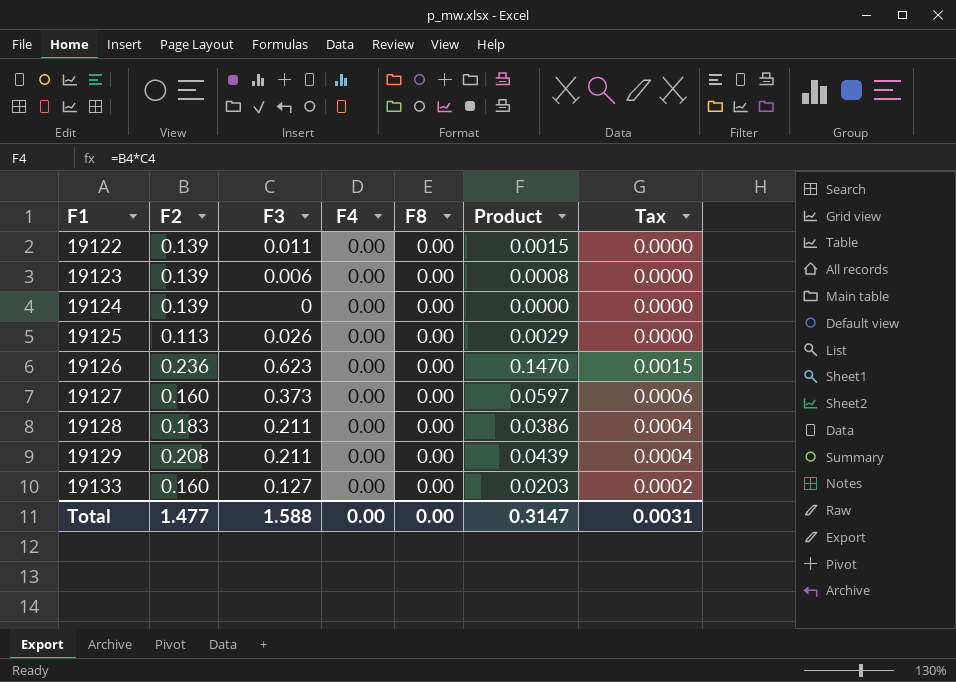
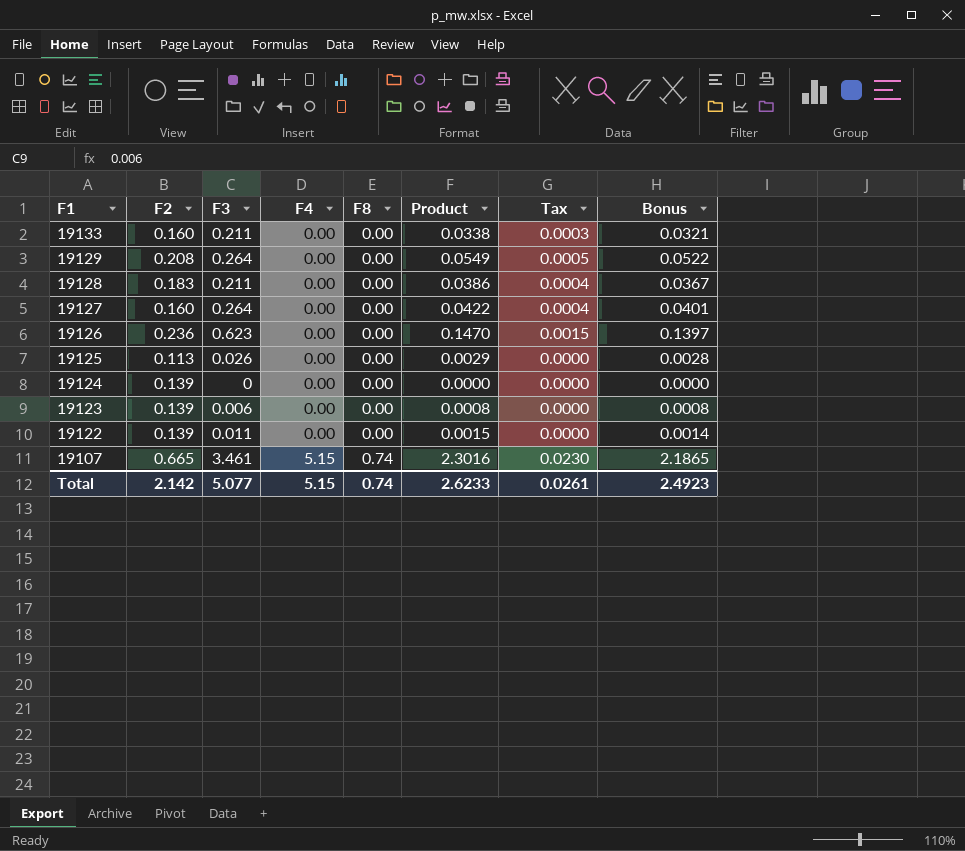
row order: F1 ascending -> F1 descending
column Bonus | formula: none -> [Product] * 0.95
19133 | F3: 0.127 -> 0.211
19133 | Product: 0.0203 -> 0.0338
19133 | Tax: 0.0002 -> 0.0003
19129 | F3: 0.211 -> 0.264
19129 | Product: 0.0439 -> 0.0549
19129 | Tax: 0.0004 -> 0.0005
19127 | F3: 0.373 -> 0.264
19127 | Product: 0.0597 -> 0.0422
19127 | Tax: 0.0006 -> 0.0004
row 19107: none -> 0.665 | 3.461 | 5.15 | 0.74 | 2.3016 | 0.0230 | 2.1865
Total | F2: 1.477 -> 2.142
Total | F3: 1.588 -> 5.077
Total | F4: 0.00 -> 5.15
Total | F8: 0.00 -> 0.74
Total | Product: 0.3147 -> 2.6233
Total | Tax: 0.0031 -> 0.0261

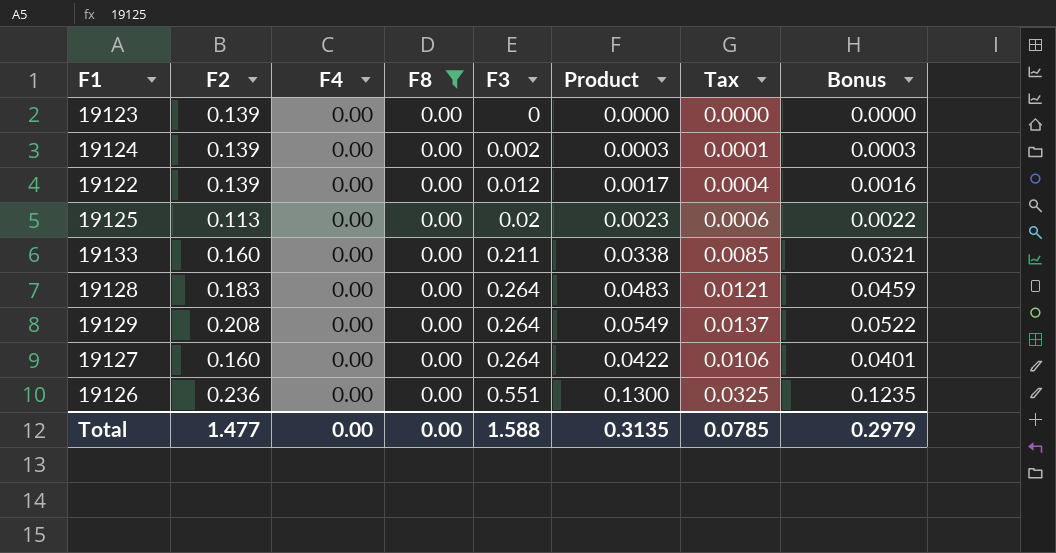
filter: none -> F8 = 0.00
row order: F1 descending -> F3 ascending
column F3 | position: 3 -> 5
column Tax | formula: [Product] * 0.01 -> [Product] * 0.25
19123 | F3: 0.006 -> 0
19123 | Product: 0.0008 -> 0.0000
19123 | Bonus: 0.0008 -> 0.0000
19124 | F3: 0 -> 0.002
19124 | Product: 0.0000 -> 0.0003
19124 | Bonus: 0.0000 -> 0.0003
19122 | F3: 0.011 -> 0.012
19122 | Product: 0.0015 -> 0.0017
19122 | Bonus: 0.0014 -> 0.0016
19125 | F3: 0.026 -> 0.02
19125 | Product: 0.0029 -> 0.0023
19125 | Bonus: 0.0028 -> 0.0022
19128 | F3: 0.211 -> 0.264
19128 | Product: 0.0386 -> 0.0483
19128 | Bonus: 0.0367 -> 0.0459
19126 | F3: 0.623 -> 0.551
19126 | Product: 0.1470 -> 0.1300
19126 | Bonus: 0.1397 -> 0.1235
Total | F2: 2.142 -> 1.477
Total | F4: 5.15 -> 0.00
Total | F8: 0.74 -> 0.00
Total | F3: 5.077 -> 1.588
Total | Product: 2.6233 -> 0.3135
Total | Tax: 0.0261 -> 0.0785
Total | Bonus: 2.4923 -> 0.2979

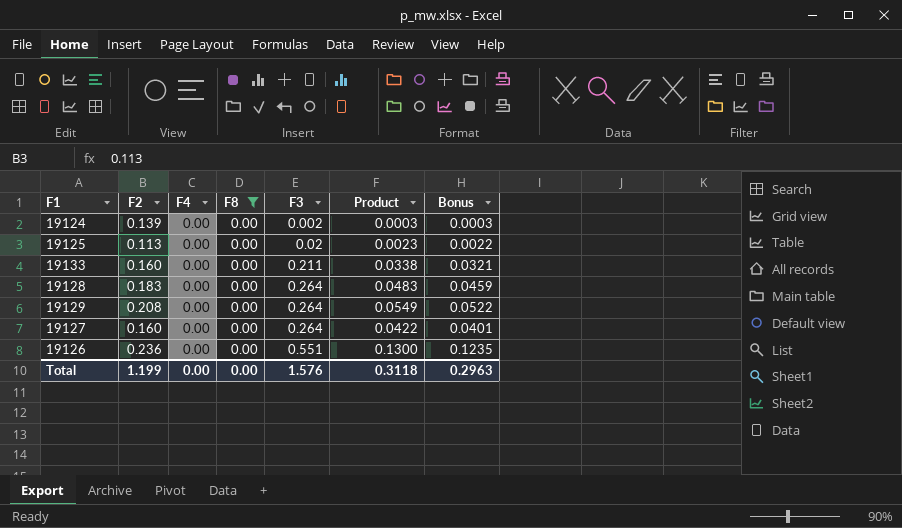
column Tax | formula: [Product] * 0.25 -> none
row 19123: 0.139 | 0.00 | 0.00 | 0 | 0.0000 | 0.0000 | 0.0000 -> none
row 19122: 0.139 | 0.00 | 0.00 | 0.012 | 0.0017 | 0.0004 | 0.0016 -> none
Total | F2: 1.477 -> 1.199
Total | F3: 1.588 -> 1.576
Total | Product: 0.3135 -> 0.3118
Total | Bonus: 0.2979 -> 0.2963

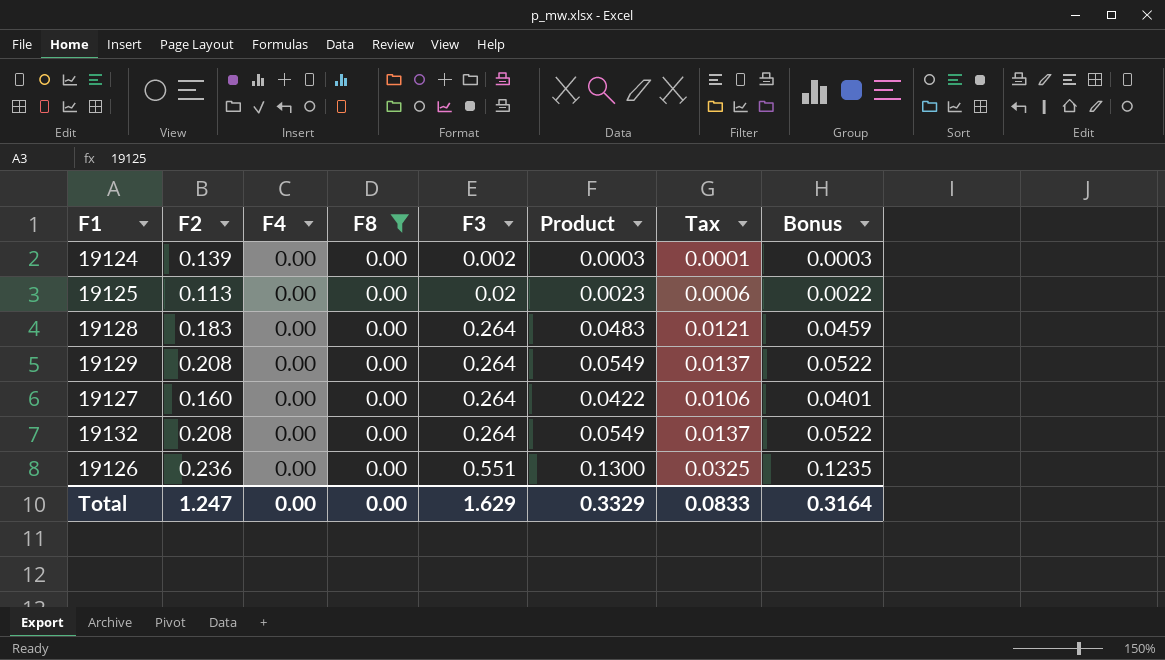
column Tax | formula: none -> [Product] * 0.25
row 19133: 0.160 | 0.00 | 0.00 | 0.211 | 0.0338 | 0.0321 -> none
row 19132: none -> 0.208 | 0.00 | 0.00 | 0.264 | 0.0549 | 0.0137 | 0.0522
Total | F2: 1.199 -> 1.247
Total | F3: 1.576 -> 1.629
Total | Product: 0.3118 -> 0.3329
Total | Bonus: 0.2963 -> 0.3164

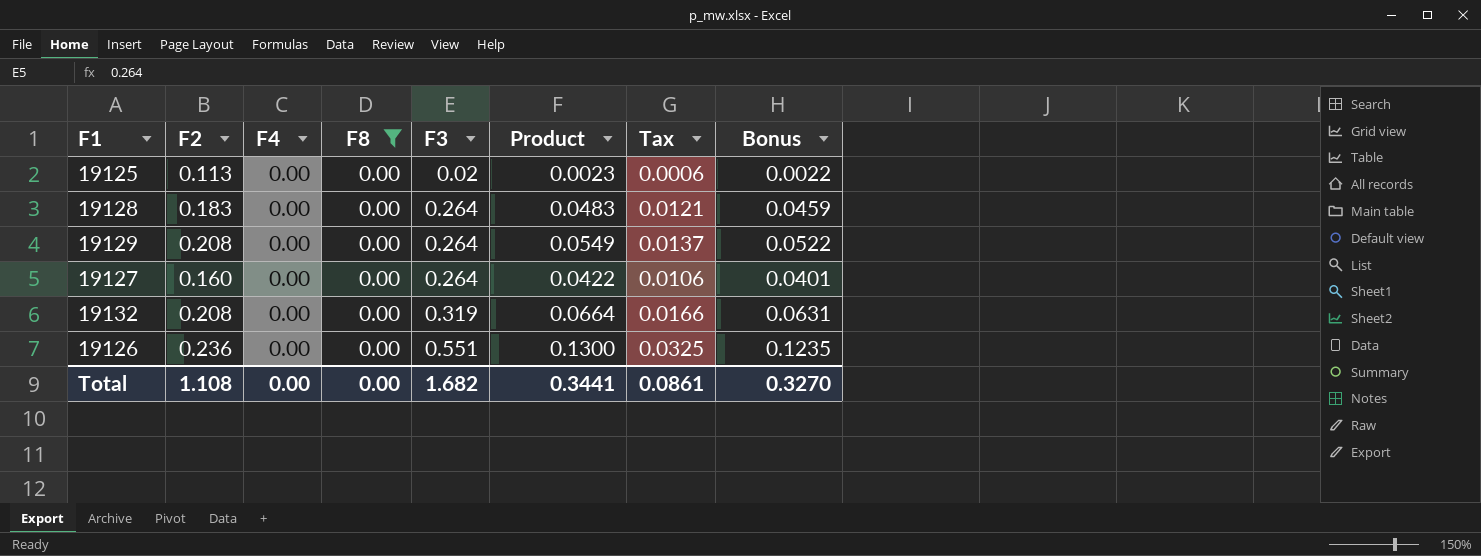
row 19124: 0.139 | 0.00 | 0.00 | 0.002 | 0.0003 | 0.0001 | 0.0003 -> none
19132 | F3: 0.264 -> 0.319
19132 | Product: 0.0549 -> 0.0664
19132 | Tax: 0.0137 -> 0.0166
19132 | Bonus: 0.0522 -> 0.0631
Total | F2: 1.247 -> 1.108
Total | F3: 1.629 -> 1.682
Total | Product: 0.3329 -> 0.3441
Total | Tax: 0.0833 -> 0.0861
Total | Bonus: 0.3164 -> 0.3270

